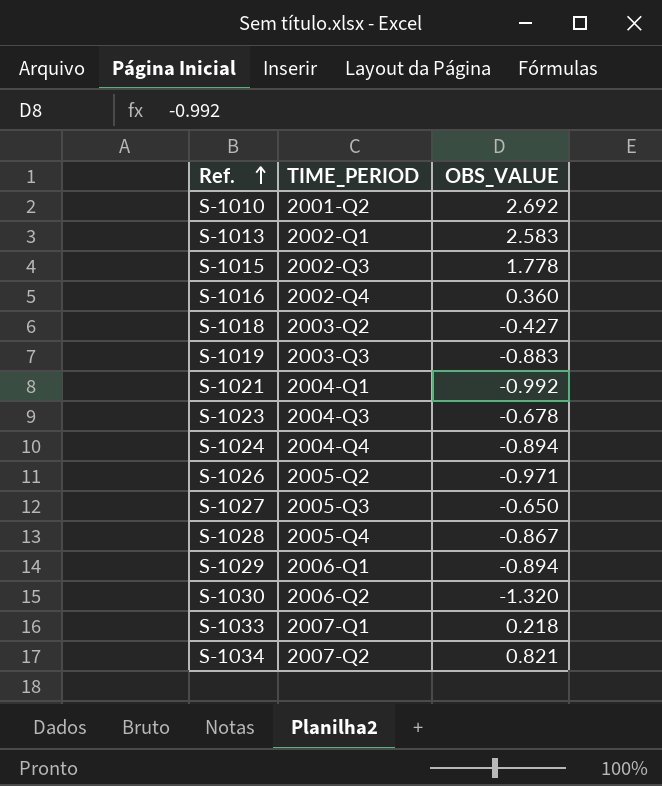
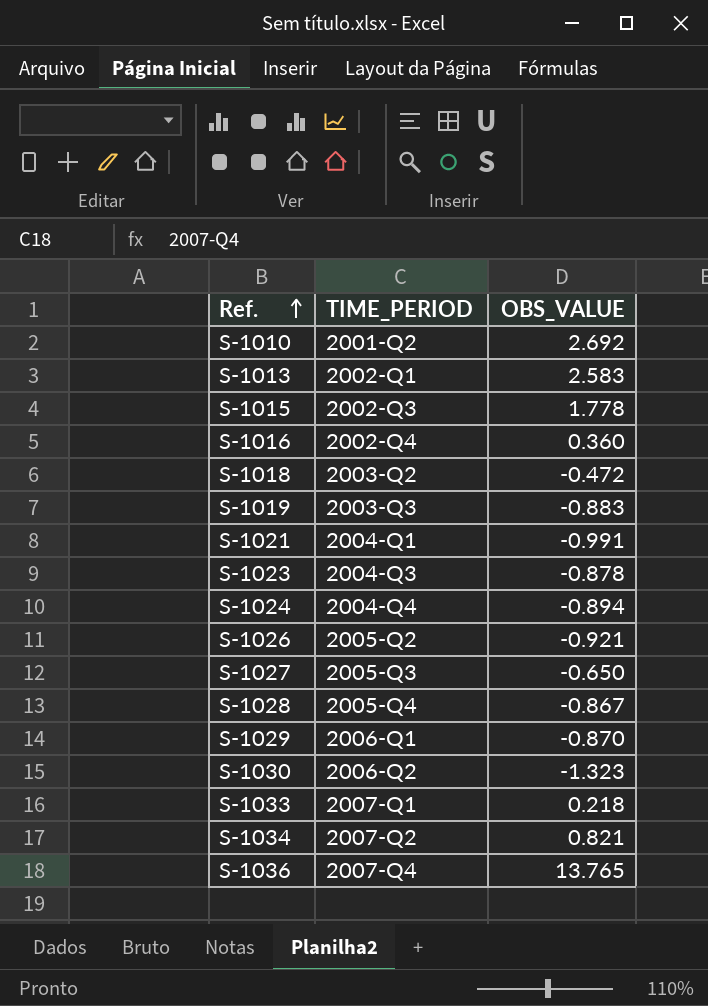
S-1018 | OBS_VALUE: -0.427 -> -0.472
S-1021 | OBS_VALUE: -0.992 -> -0.991
S-1023 | OBS_VALUE: -0.678 -> -0.878
S-1026 | OBS_VALUE: -0.971 -> -0.921
S-1029 | OBS_VALUE: -0.894 -> -0.870
S-1030 | OBS_VALUE: -1.320 -> -1.323
row S-1036: none -> 2007-Q4 | 13.765

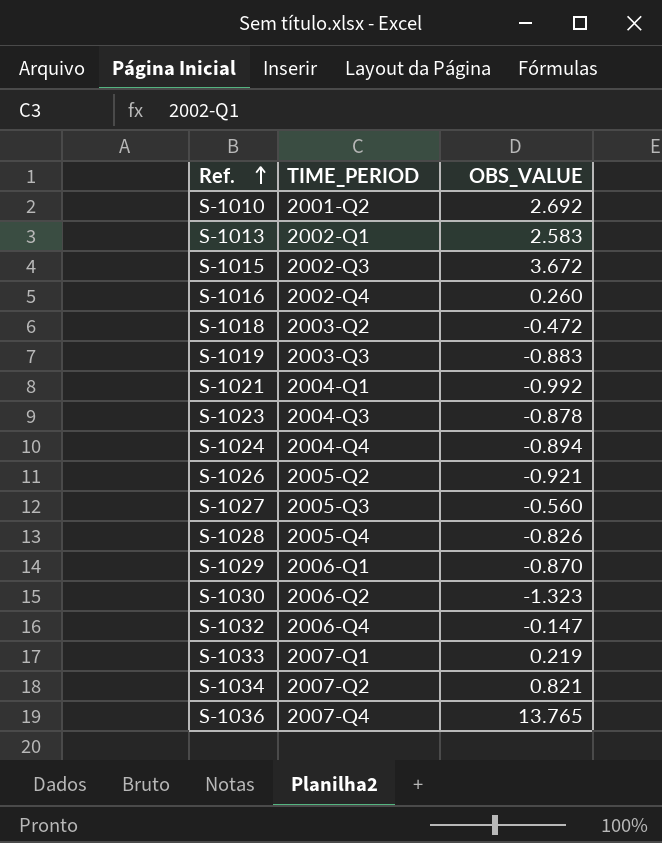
S-1015 | OBS_VALUE: 1.778 -> 3.672
S-1016 | OBS_VALUE: 0.360 -> 0.260
S-1021 | OBS_VALUE: -0.991 -> -0.992
S-1027 | OBS_VALUE: -0.650 -> -0.560
S-1028 | OBS_VALUE: -0.867 -> -0.826
row S-1032: none -> 2006-Q4 | -0.147
S-1033 | OBS_VALUE: 0.218 -> 0.219

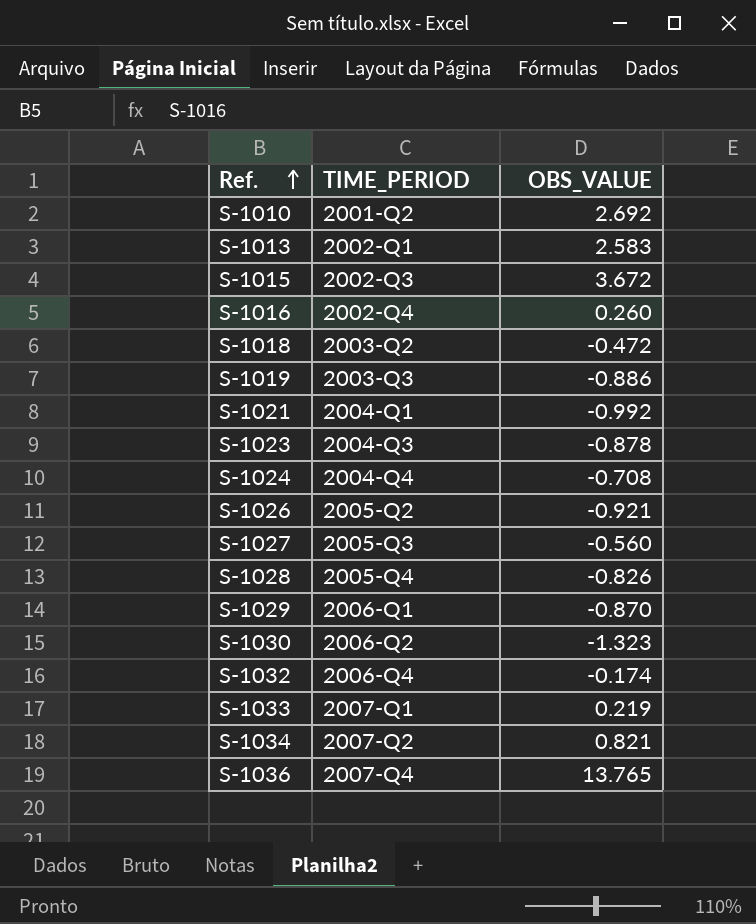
S-1019 | OBS_VALUE: -0.883 -> -0.886
S-1024 | OBS_VALUE: -0.894 -> -0.708
S-1032 | OBS_VALUE: -0.147 -> -0.174

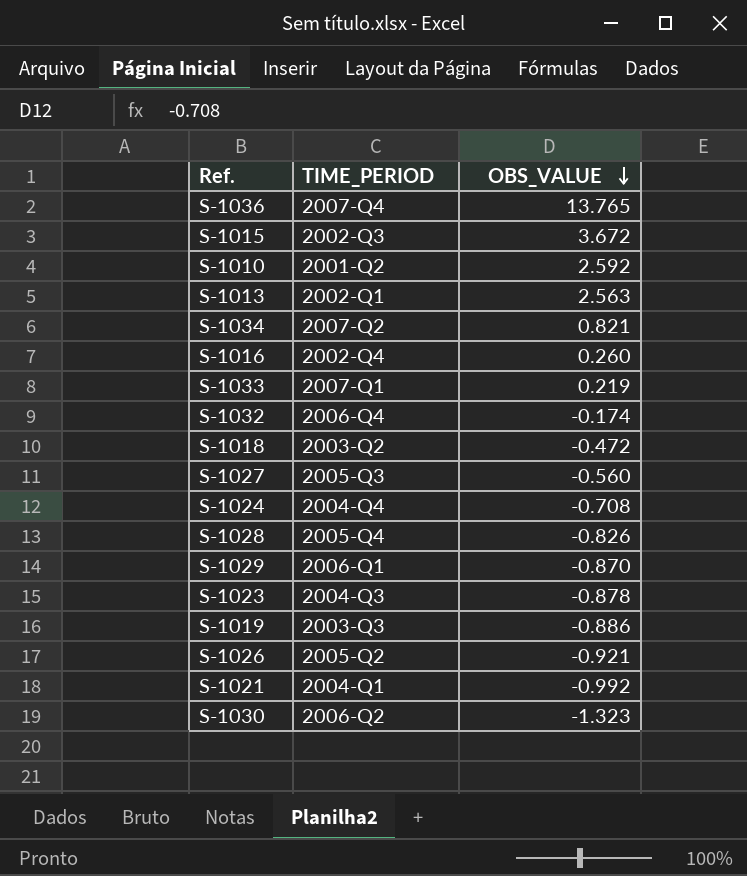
row order: Ref. ascending -> OBS_VALUE descending
S-1010 | OBS_VALUE: 2.692 -> 2.592
S-1013 | OBS_VALUE: 2.583 -> 2.563

